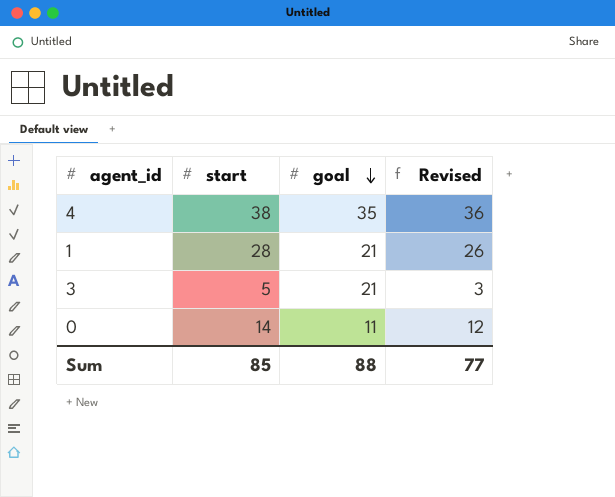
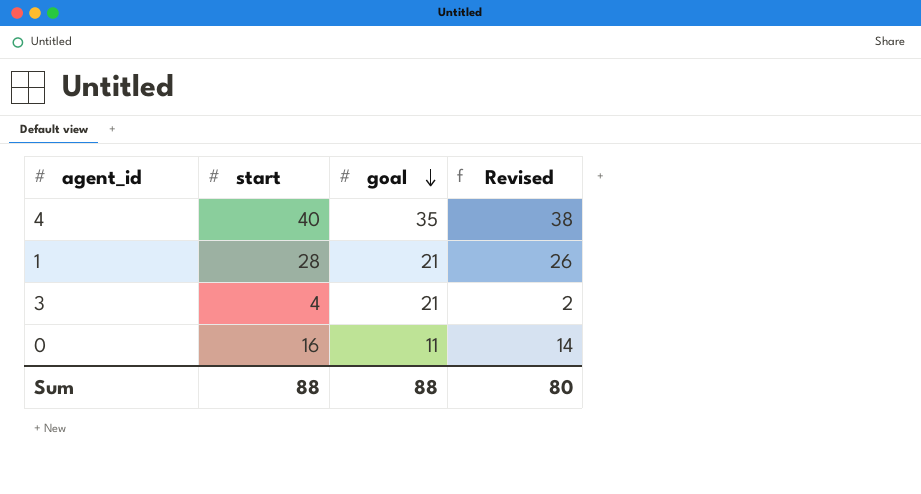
4 | start: 38 -> 40
4 | Revised: 36 -> 38
3 | start: 5 -> 4
3 | Revised: 3 -> 2
0 | start: 14 -> 16
0 | Revised: 12 -> 14
Sum | start: 85 -> 88
Sum | Revised: 77 -> 80

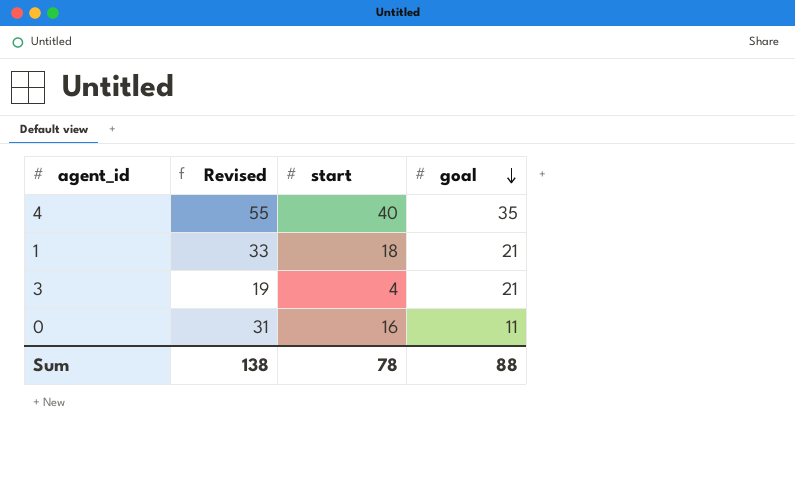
column Revised | formula: [start] - 2 -> [start] + 15
column Revised | position: 4 -> 2
1 | start: 28 -> 18
Sum | Revised: 80 -> 138
Sum | start: 88 -> 78

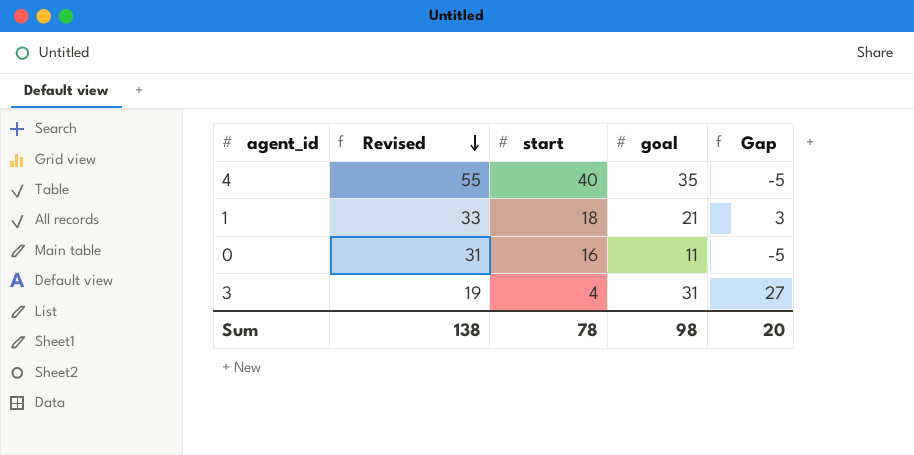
row order: goal descending -> Revised descending
column Gap | formula: none -> [goal] - [start]
3 | goal: 21 -> 31
Sum | goal: 88 -> 98

